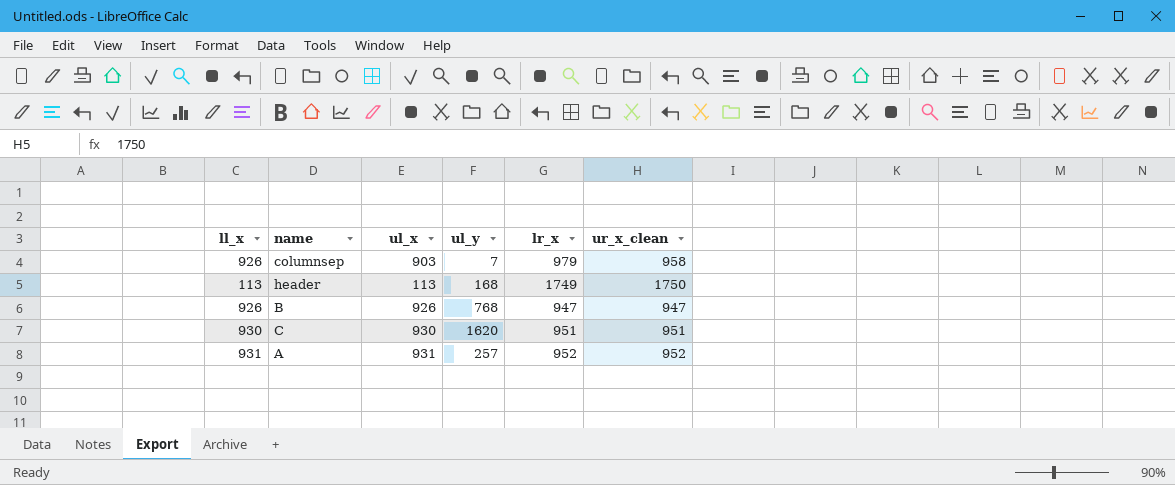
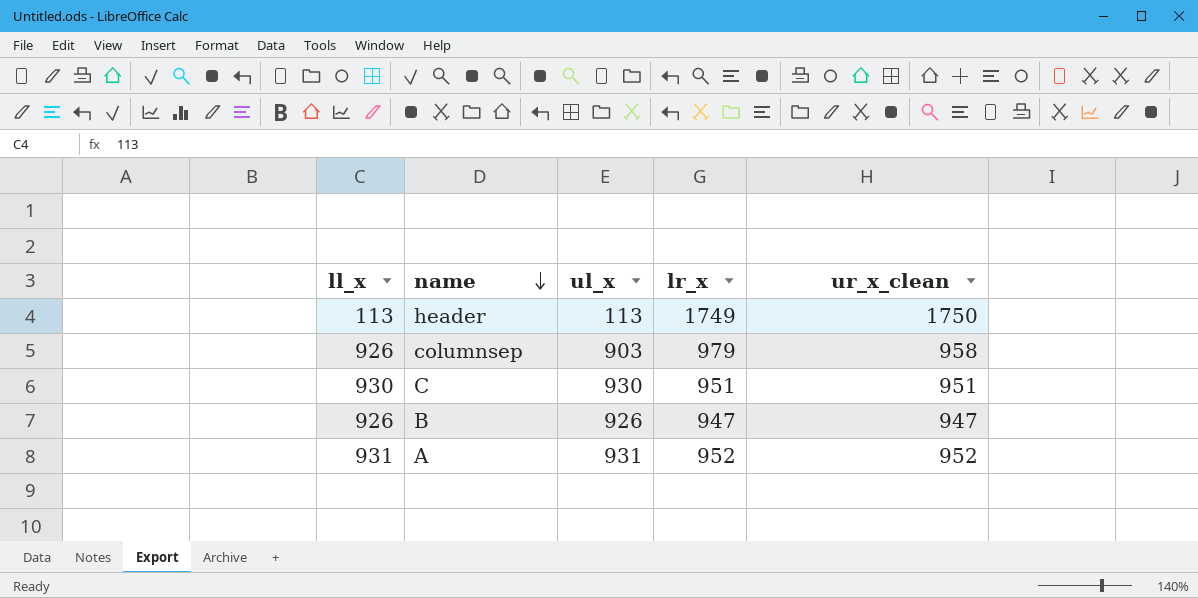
row order: none -> name descending
column ul_y | position: 4 -> none

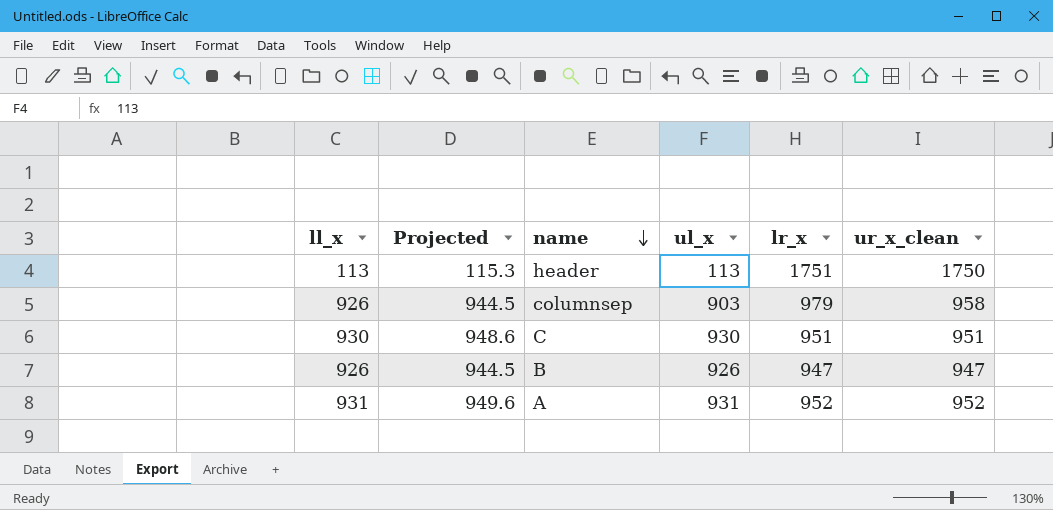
column Projected | formula: none -> [ll_x] * 1.02
header | lr_x: 1749 -> 1751

